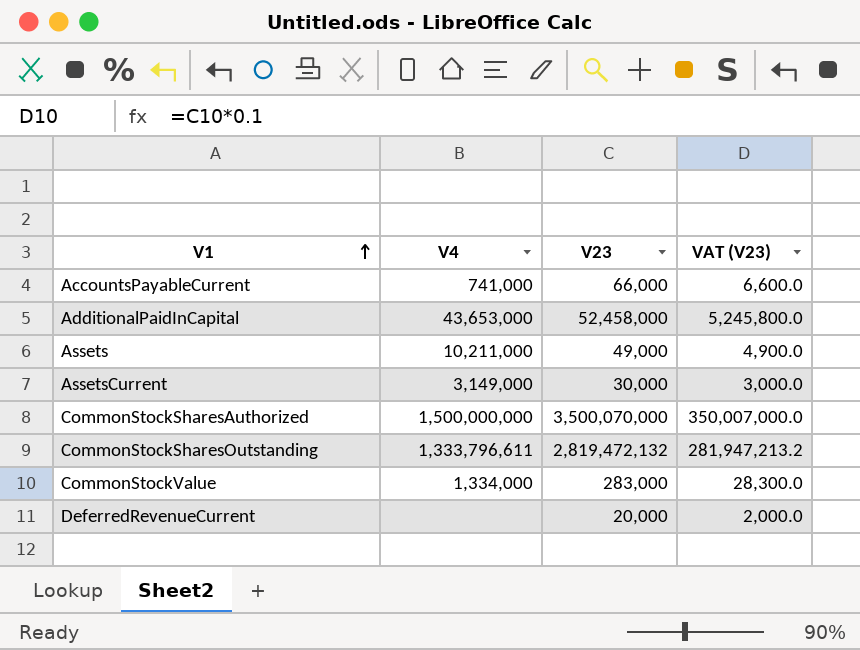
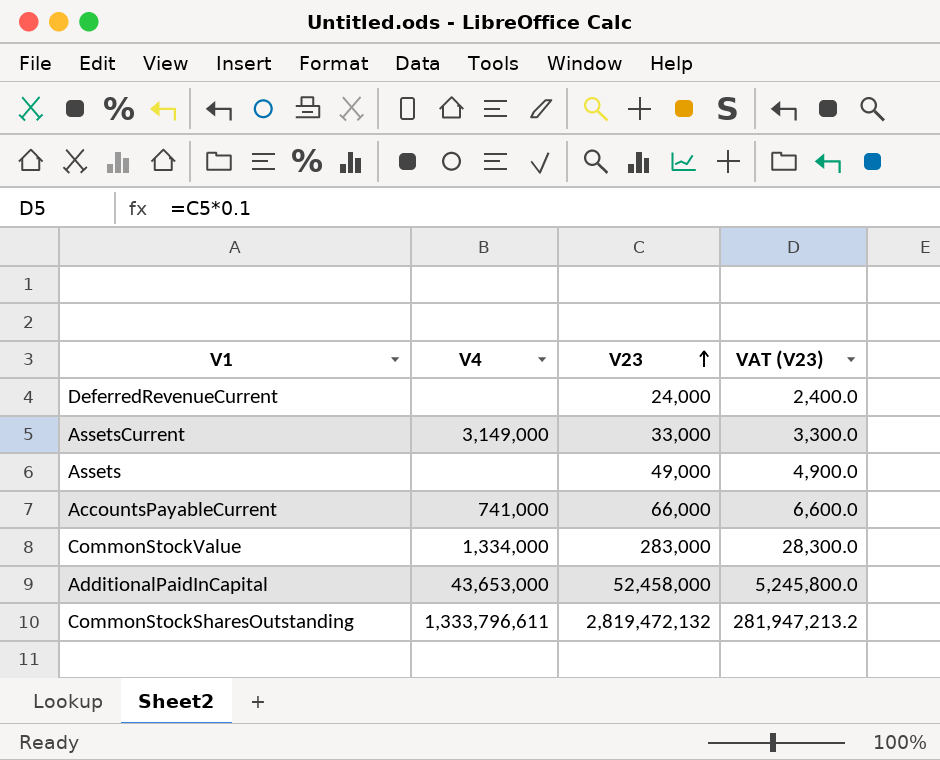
row order: V1 ascending -> V23 ascending
row CommonStockSharesAuthorized: 1,500,000,000 | 3,500,070,000 | 350,007,000.0 -> none
DeferredRevenueCurrent | V23: 20,000 -> 24,000
DeferredRevenueCurrent | VAT (V23): 2,000.0 -> 2,400.0
AssetsCurrent | V23: 30,000 -> 33,000
AssetsCurrent | VAT (V23): 3,000.0 -> 3,300.0
Assets | V4: 10,211,000 -> none

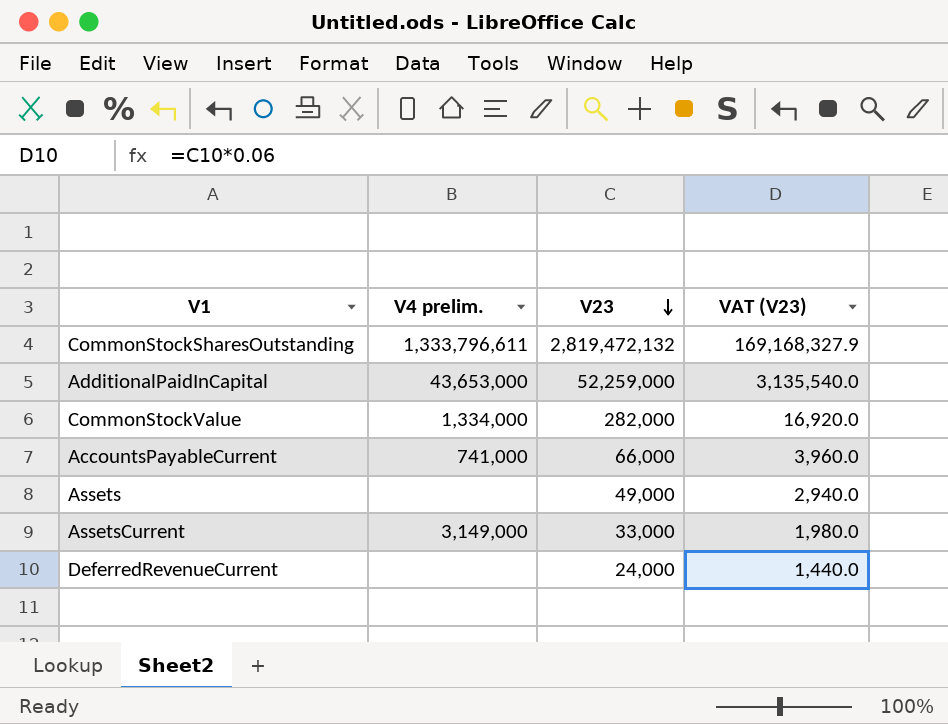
row order: V23 ascending -> V23 descending
column name: V4 -> V4 prelim.
column VAT (V23) | formula: [V23] * 0.1 -> [V23] * 0.06
AdditionalPaidInCapital | V23: 52,458,000 -> 52,259,000
CommonStockValue | V23: 283,000 -> 282,000

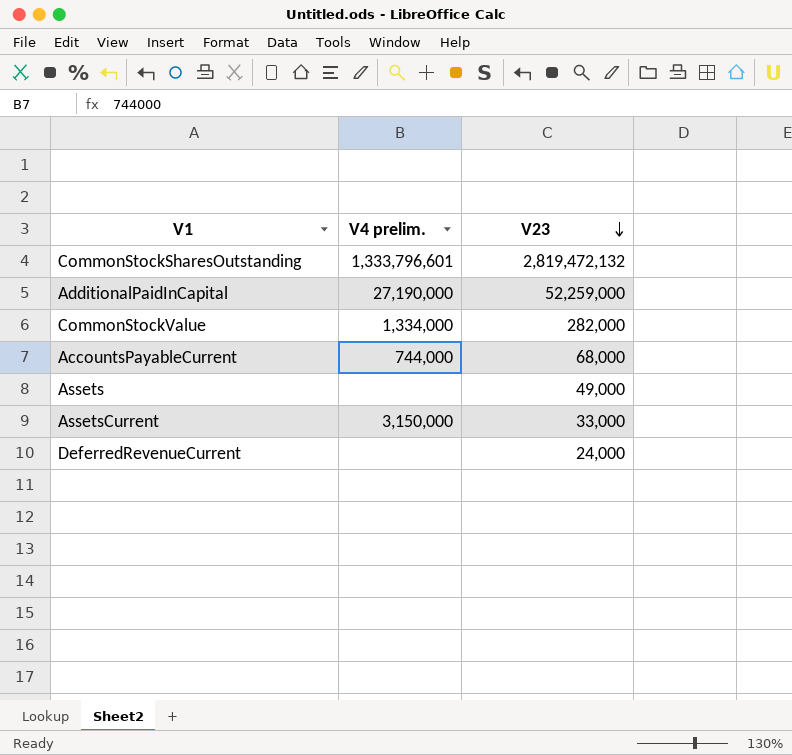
column VAT (V23) | formula: [V23] * 0.06 -> none
CommonStockSharesOutstanding | V4 prelim.: 1,333,796,611 -> 1,333,796,601
AdditionalPaidInCapital | V4 prelim.: 43,653,000 -> 27,190,000
AccountsPayableCurrent | V4 prelim.: 741,000 -> 744,000
AccountsPayableCurrent | V23: 66,000 -> 68,000
AssetsCurrent | V4 prelim.: 3,149,000 -> 3,150,000

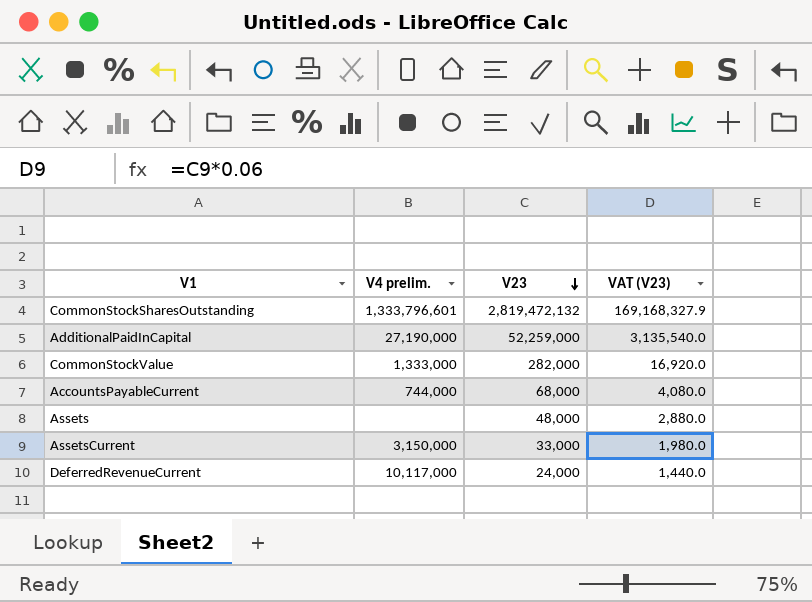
column VAT (V23) | formula: none -> [V23] * 0.06
CommonStockValue | V4 prelim.: 1,334,000 -> 1,333,000
Assets | V23: 49,000 -> 48,000
DeferredRevenueCurrent | V4 prelim.: none -> 10,117,000

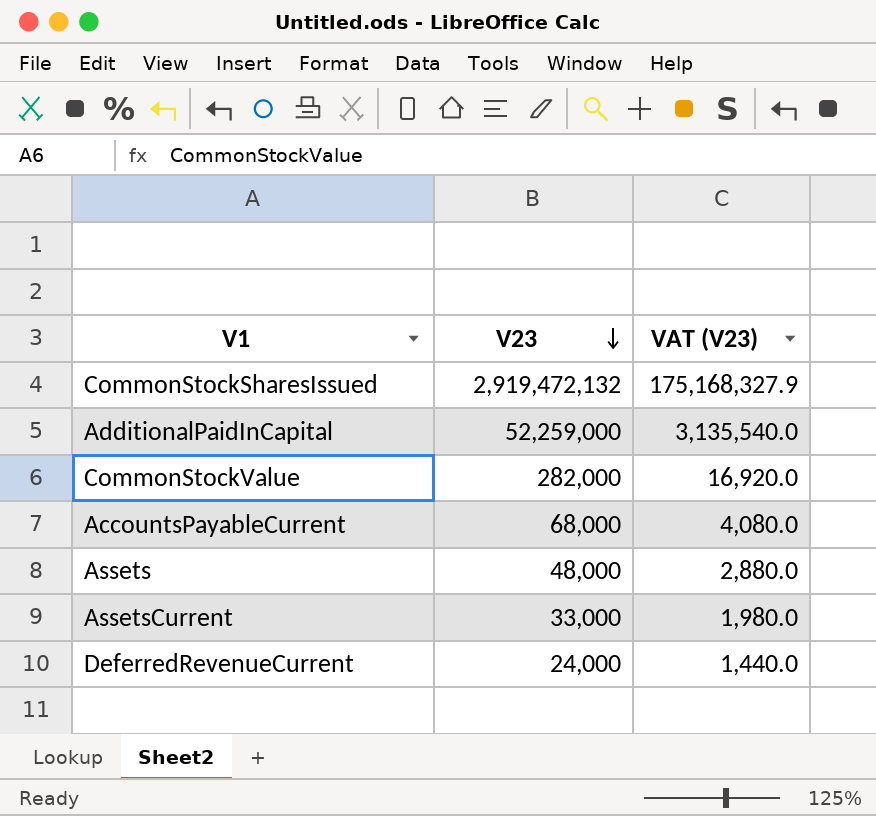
column V4 prelim. | position: 2 -> none
row CommonStockSharesOutstanding: 1,333,796,601 | 2,819,472,132 | 169,168,327.9 -> none
row CommonStockSharesIssued: none -> 2,919,472,132 | 175,168,327.9

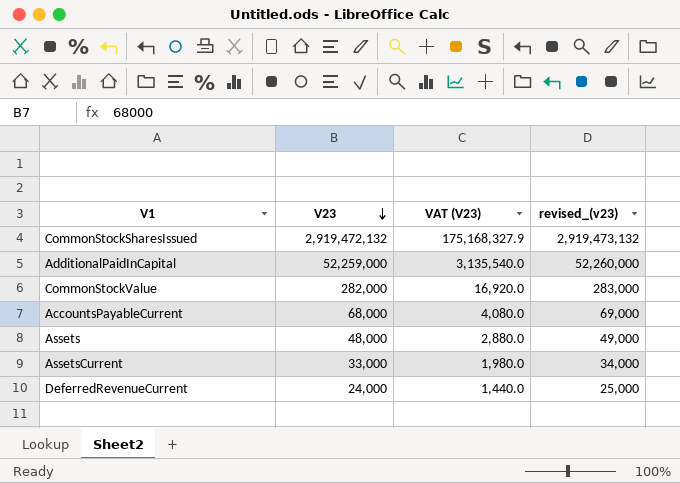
column revised_(v23) | formula: none -> [V23] + 1000

